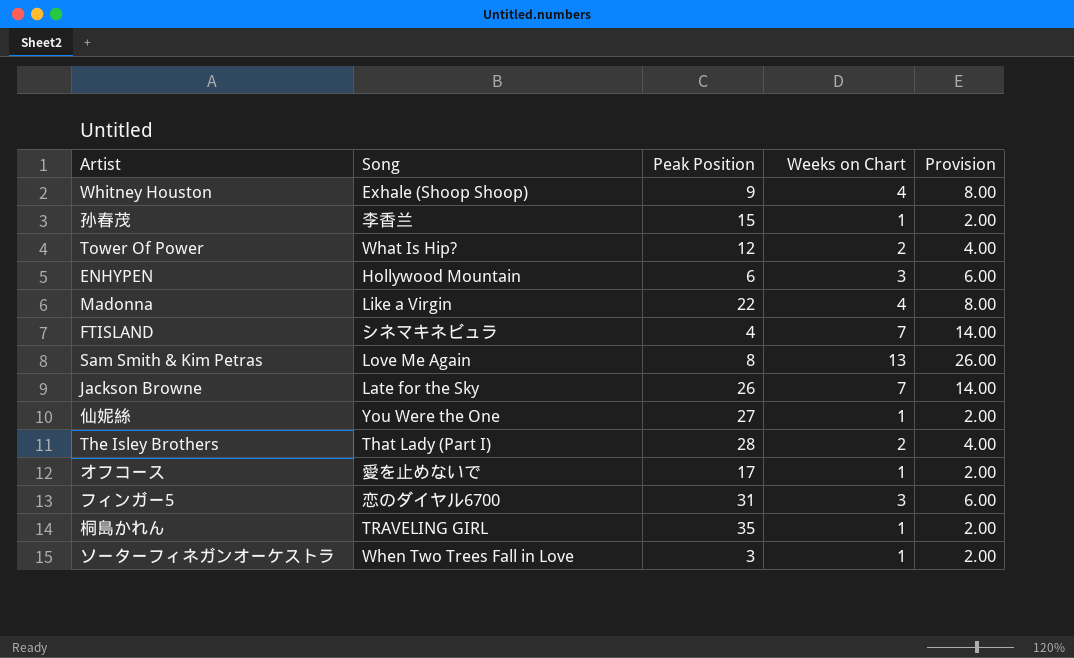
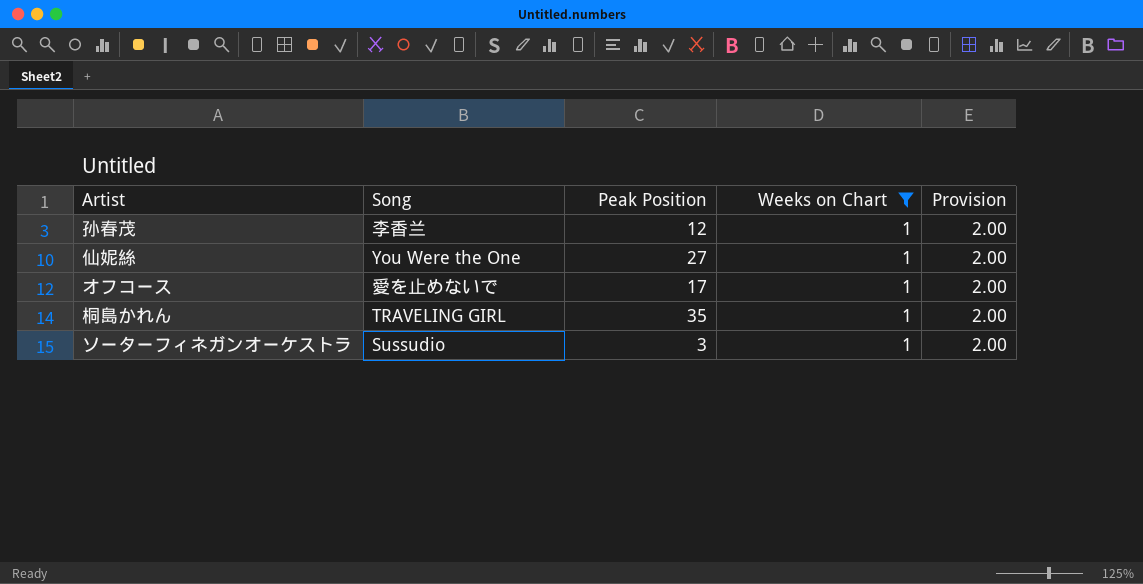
filter: none -> Weeks on Chart = 1
孙春茂 | Peak Position: 15 -> 12
ソーターフィネガンオーケストラ | Song: When Two Trees Fall in Love -> Sussudio

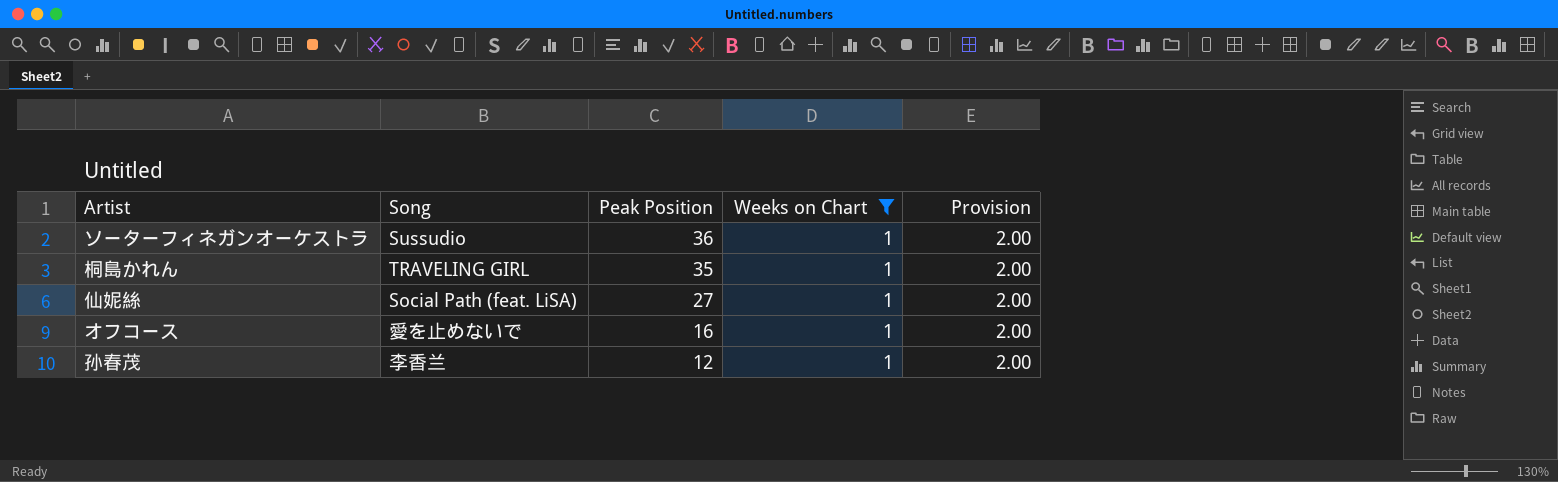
row order: none -> Peak Position descending
ソーターフィネガンオーケストラ | Peak Position: 3 -> 36
仙妮絲 | Song: You Were the One -> Social Path (feat. LiSA)
オフコース | Peak Position: 17 -> 16

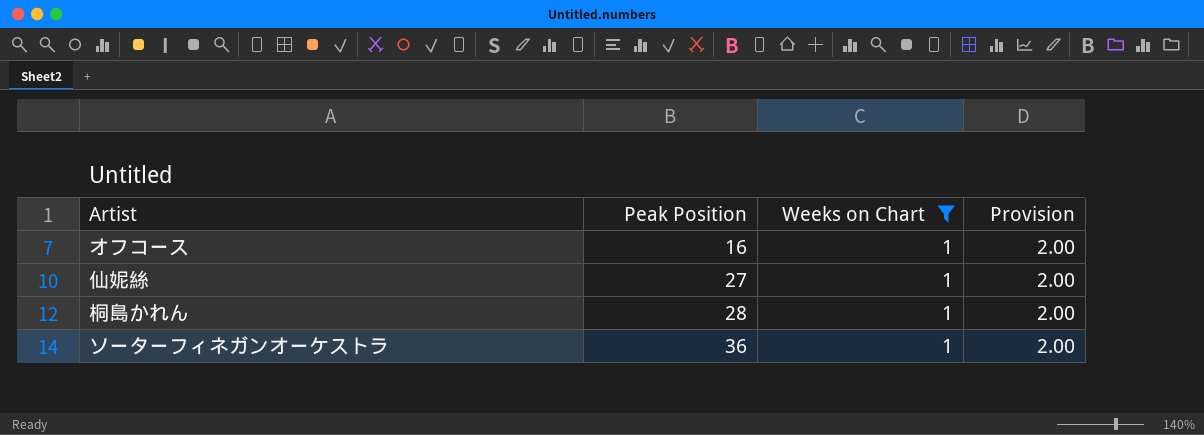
row order: Peak Position descending -> Peak Position ascending
column Song | position: 2 -> none
row 孙春茂: 李香兰 | 12 | 1 | 2.00 -> none
桐島かれん | Peak Position: 35 -> 28

